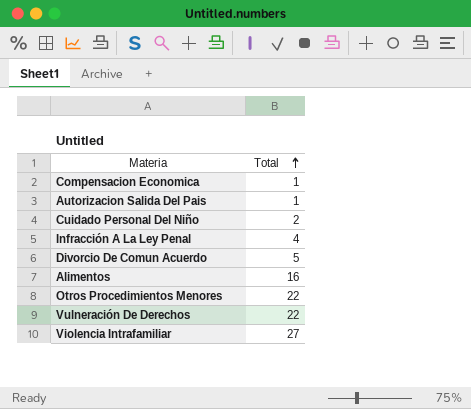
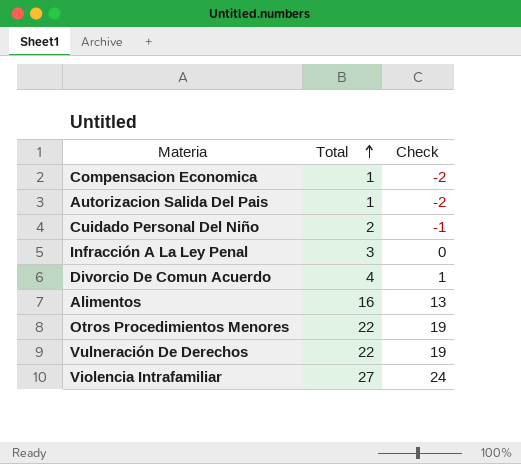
column Check | formula: none -> [Total] - 3
Infracción A La Ley Penal | Total: 4 -> 3
Divorcio De Comun Acuerdo | Total: 5 -> 4

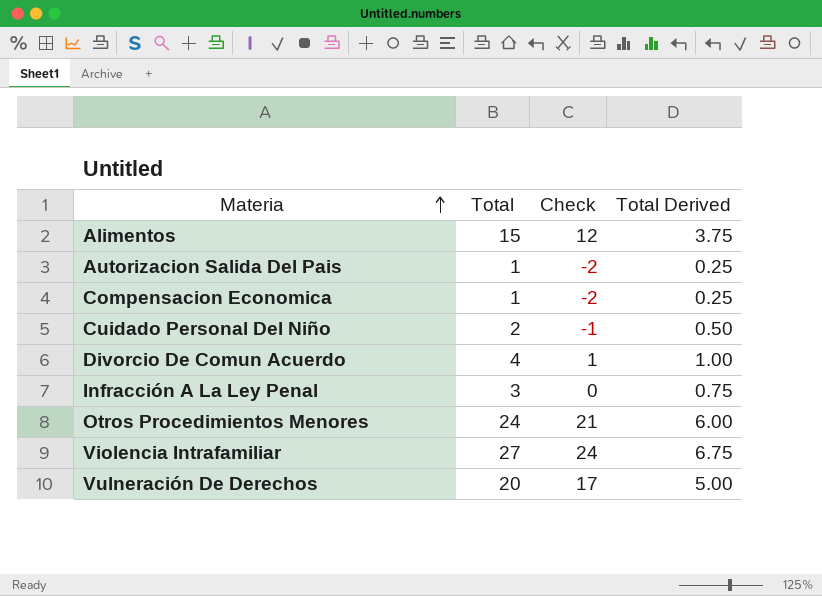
row order: Total ascending -> Materia ascending
column Total Derived | formula: none -> [Total] * 0.25
Alimentos | Total: 16 -> 15
Alimentos | Check: 13 -> 12
Otros Procedimientos Menores | Total: 22 -> 24
Otros Procedimientos Menores | Check: 19 -> 21
Vulneración De Derechos | Total: 22 -> 20
Vulneración De Derechos | Check: 19 -> 17

